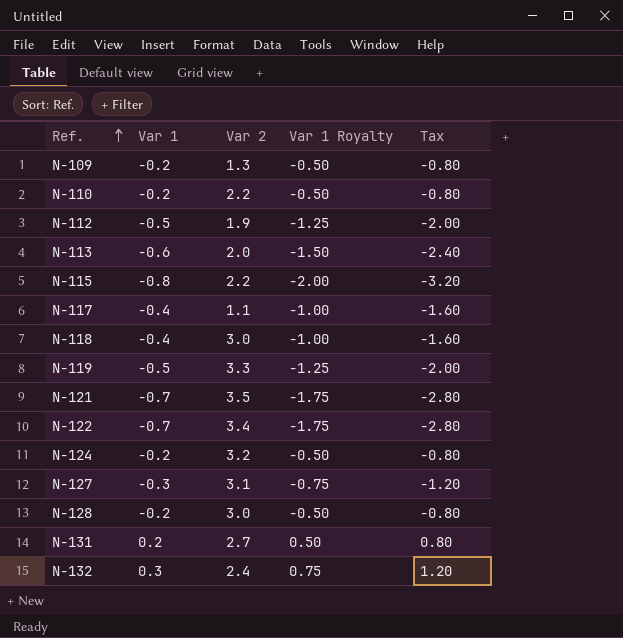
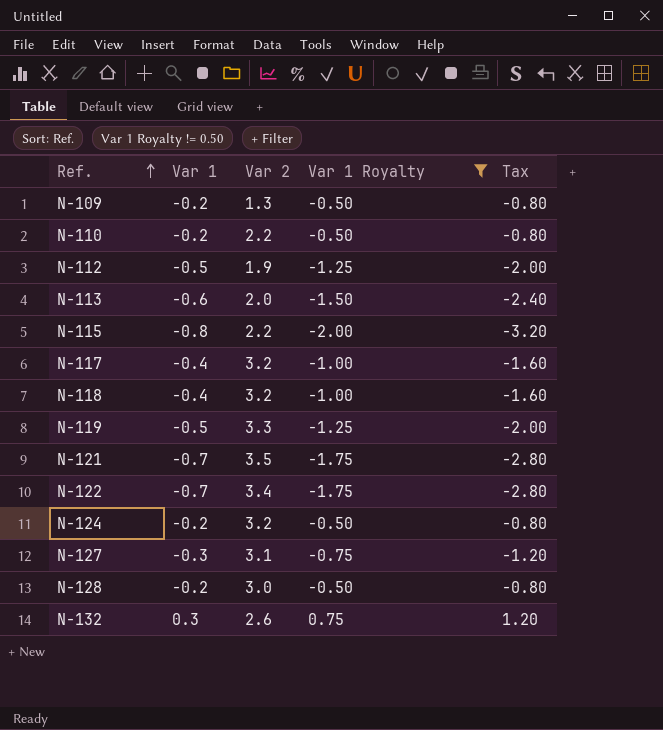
filter: none -> Var 1 Royalty != 0.50
N-117 | Var 2: 1.1 -> 3.2
N-118 | Var 2: 3.0 -> 3.2
N-132 | Var 2: 2.4 -> 2.6

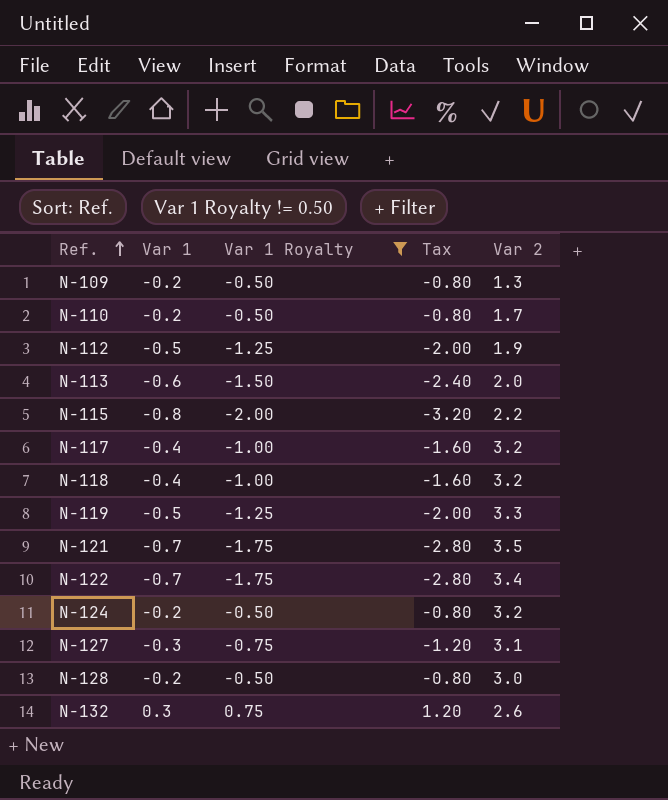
column Var 2 | position: 3 -> 5
N-110 | Var 2: 2.2 -> 1.7

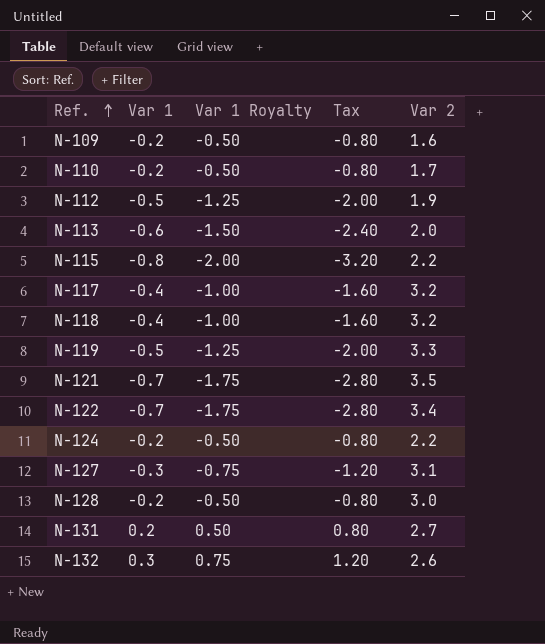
filter: Var 1 Royalty != 0.50 -> none
N-109 | Var 2: 1.3 -> 1.6
N-124 | Var 2: 3.2 -> 2.2

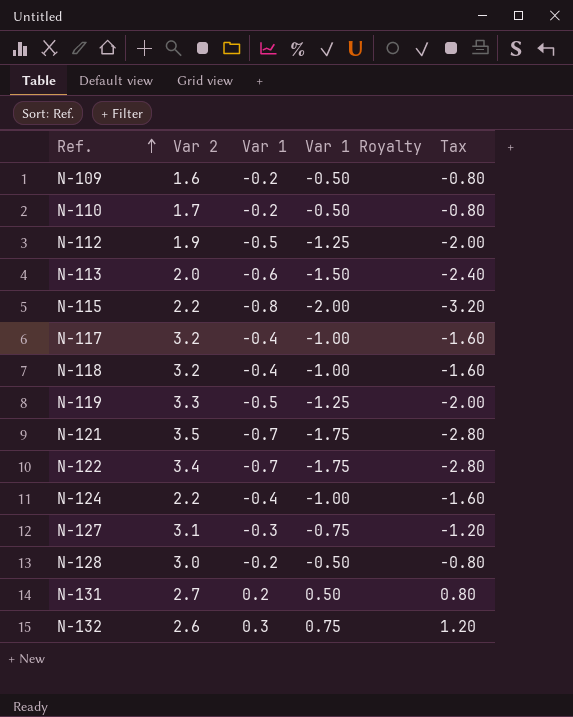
column Var 2 | position: 5 -> 2
N-124 | Var 1: -0.2 -> -0.4
N-124 | Var 1 Royalty: -0.50 -> -1.00
N-124 | Tax: -0.80 -> -1.60

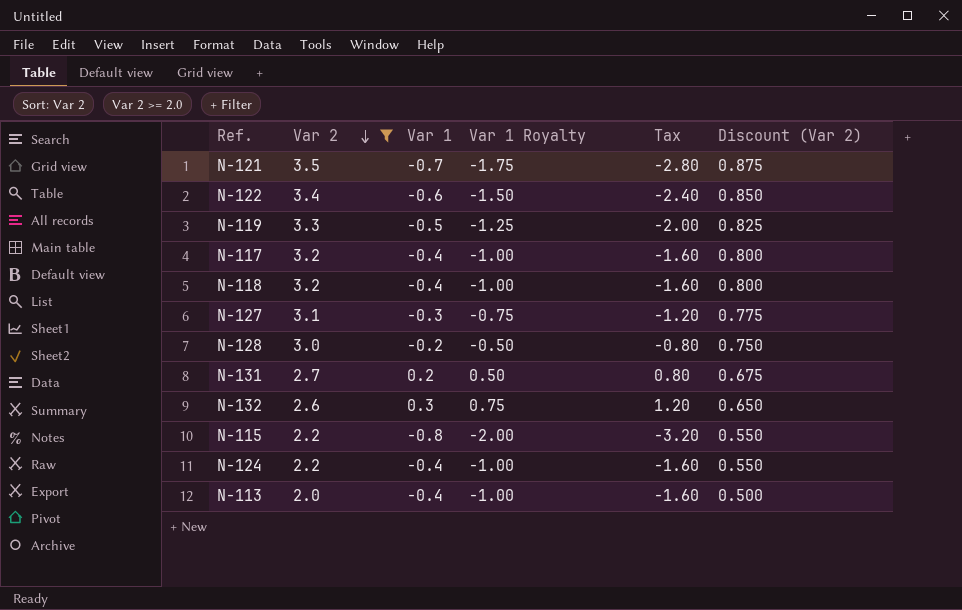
filter: none -> Var 2 >= 2.0
row order: Ref. ascending -> Var 2 descending
column Discount (Var 2) | formula: none -> [Var 2] * 0.25
N-122 | Var 1: -0.7 -> -0.6
N-122 | Var 1 Royalty: -1.75 -> -1.50
N-122 | Tax: -2.80 -> -2.40
N-113 | Var 1: -0.6 -> -0.4
N-113 | Var 1 Royalty: -1.50 -> -1.00
N-113 | Tax: -2.40 -> -1.60

